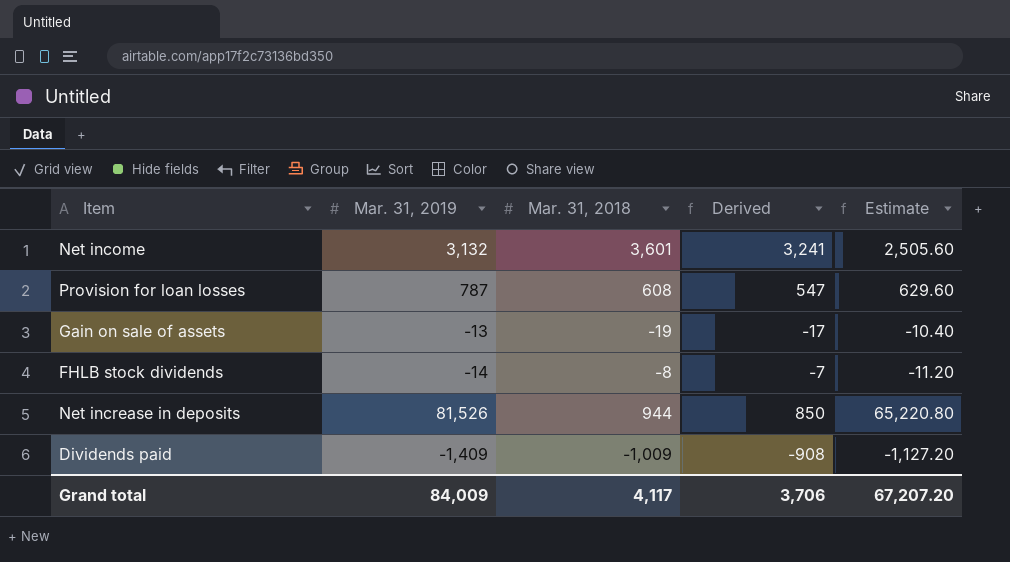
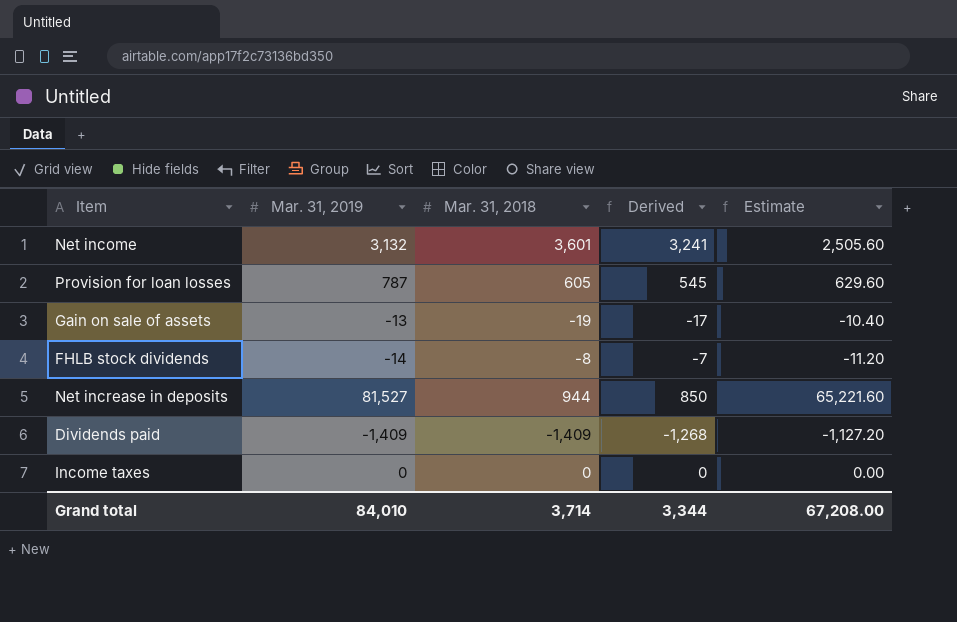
Provision for loan losses | Mar. 31, 2018: 608 -> 605
Provision for loan losses | Derived: 547 -> 545
Net increase in deposits | Mar. 31, 2019: 81,526 -> 81,527
Net increase in deposits | Estimate: 65,220.80 -> 65,221.60
Dividends paid | Mar. 31, 2018: -1,009 -> -1,409
Dividends paid | Derived: -908 -> -1,268
row Income taxes: none -> 0 | 0 | 0 | 0.00
Grand total | Mar. 31, 2019: 84,009 -> 84,010
Grand total | Mar. 31, 2018: 4,117 -> 3,714
Grand total | Derived: 3,706 -> 3,344
Grand total | Estimate: 67,207.20 -> 67,208.00

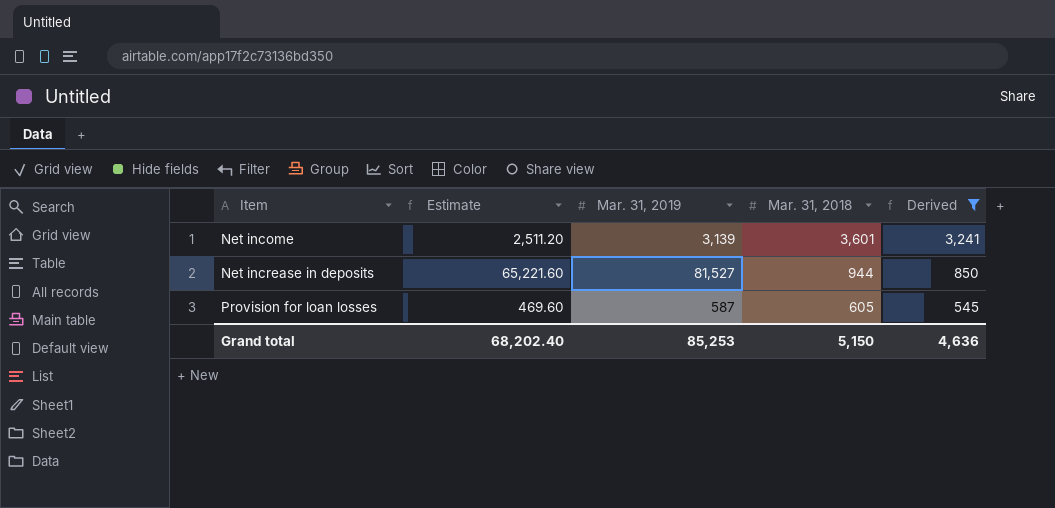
filter: none -> Derived >= 545
row order: none -> Item ascending
column Estimate | position: 5 -> 2
Net income | Estimate: 2,505.60 -> 2,511.20
Net income | Mar. 31, 2019: 3,132 -> 3,139
Provision for loan losses | Estimate: 629.60 -> 469.60
Provision for loan losses | Mar. 31, 2019: 787 -> 587
Grand total | Estimate: 67,208.00 -> 68,202.40
Grand total | Mar. 31, 2019: 84,010 -> 85,253
Grand total | Mar. 31, 2018: 3,714 -> 5,150
Grand total | Derived: 3,344 -> 4,636

